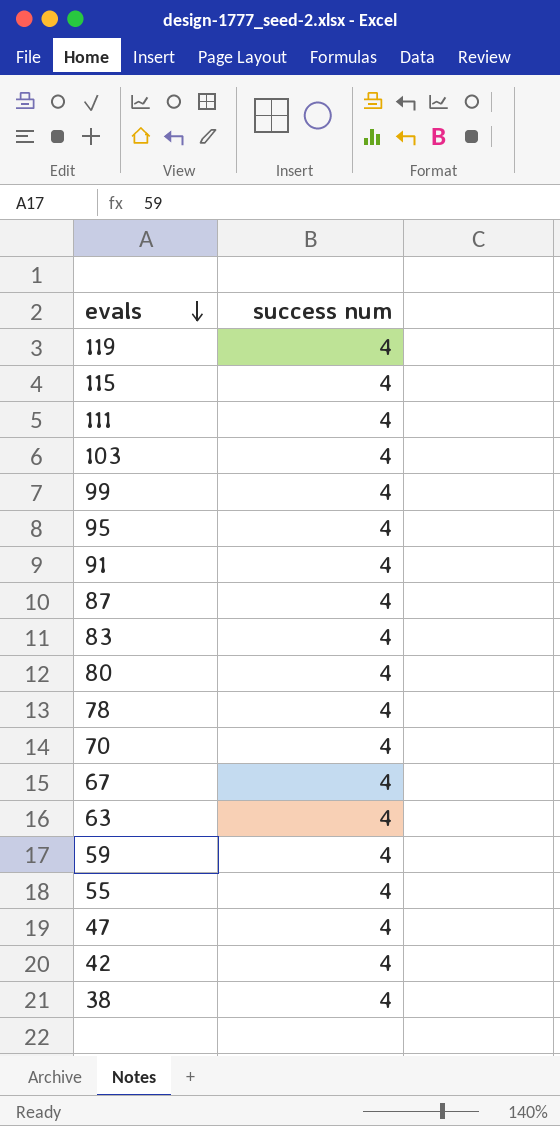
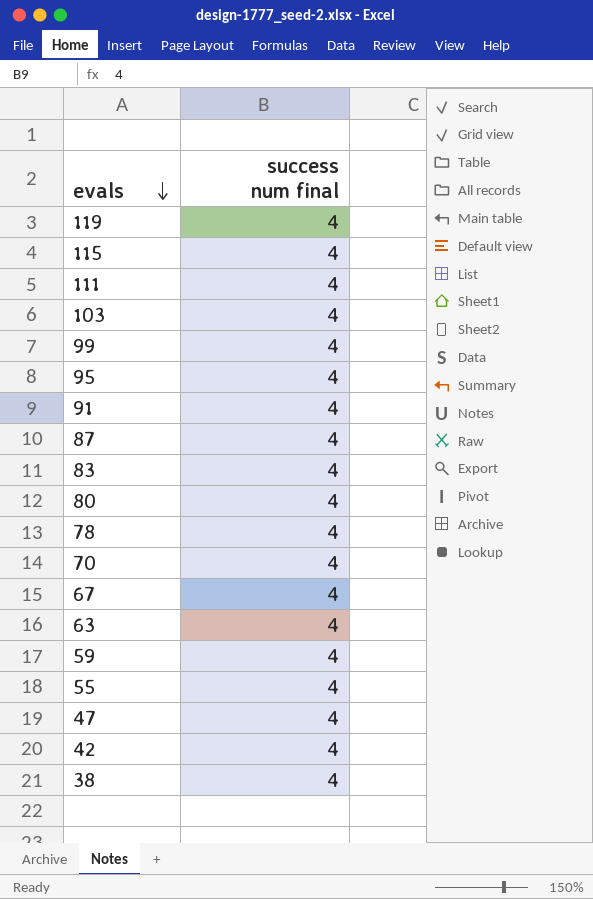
column name: success num -> success num final

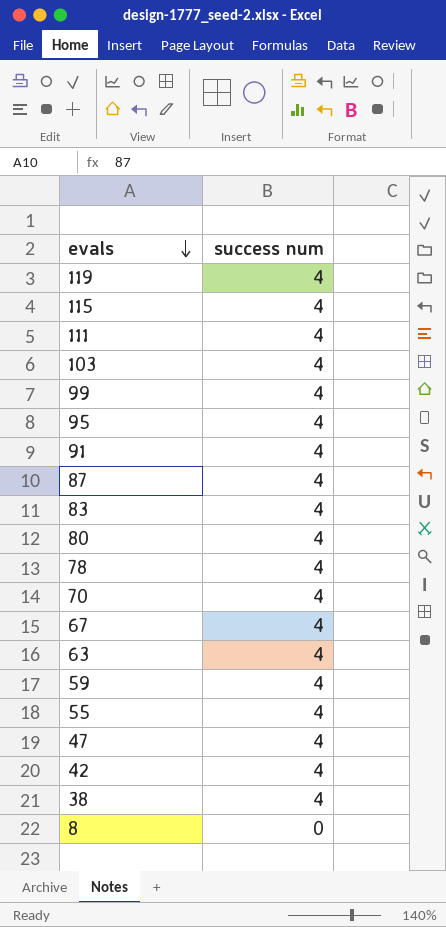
column name: success num final -> success num
row 8: none -> 0

